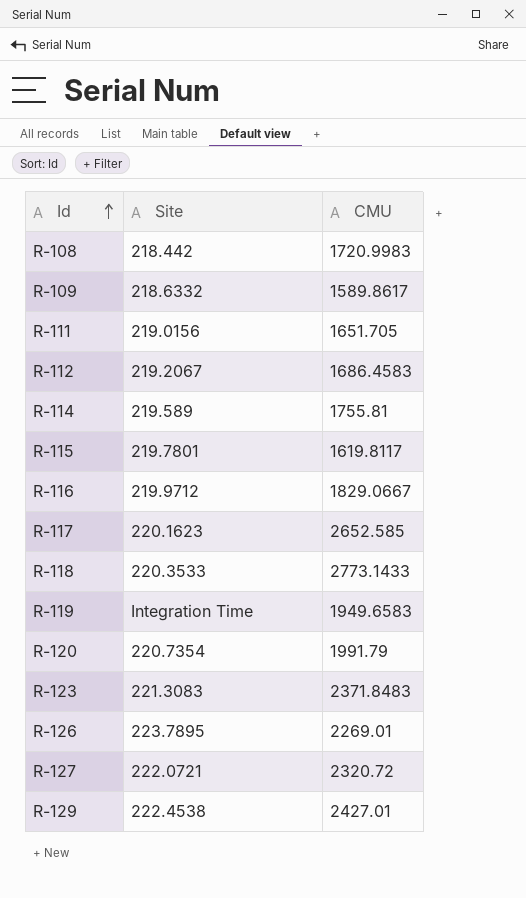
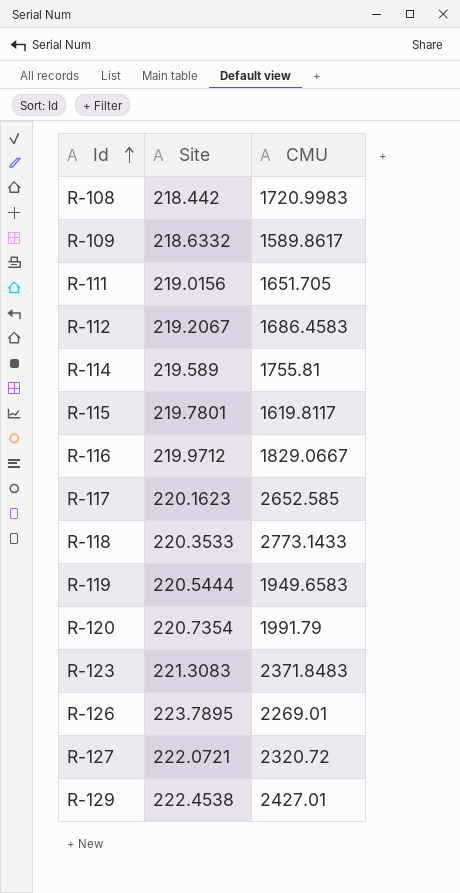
R-119 | Site: Integration Time -> 220.5444

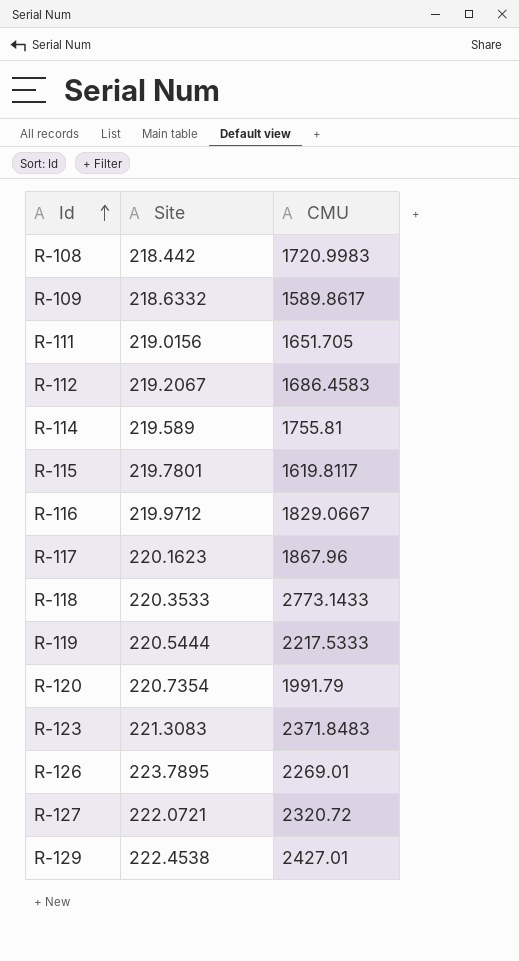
R-117 | CMU: 2652.585 -> 1867.96
R-119 | CMU: 1949.6583 -> 2217.5333

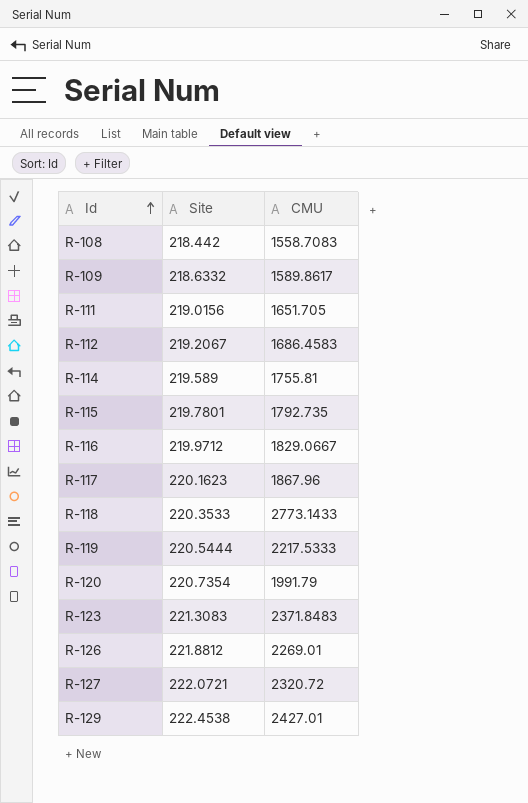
R-108 | CMU: 1720.9983 -> 1558.7083
R-115 | CMU: 1619.8117 -> 1792.735
R-126 | Site: 223.7895 -> 221.8812

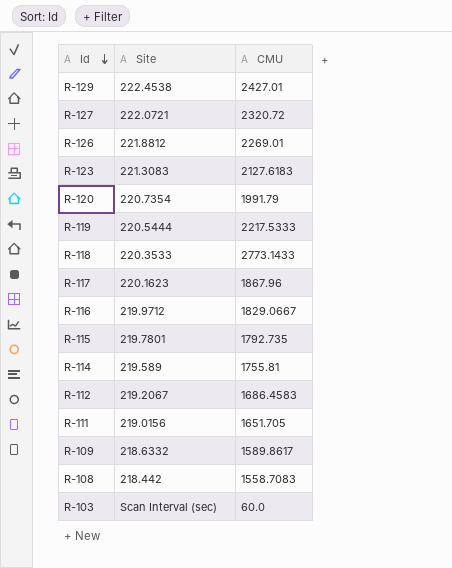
row order: Id ascending -> Id descending
R-123 | CMU: 2371.8483 -> 2127.6183
row R-103: none -> Scan Interval (sec) | 60.0

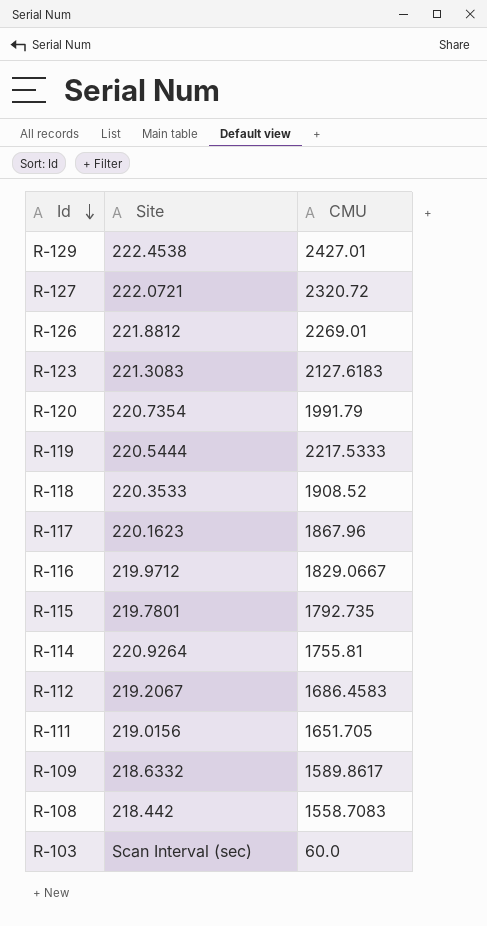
R-118 | CMU: 2773.1433 -> 1908.52
R-114 | Site: 219.589 -> 220.9264

